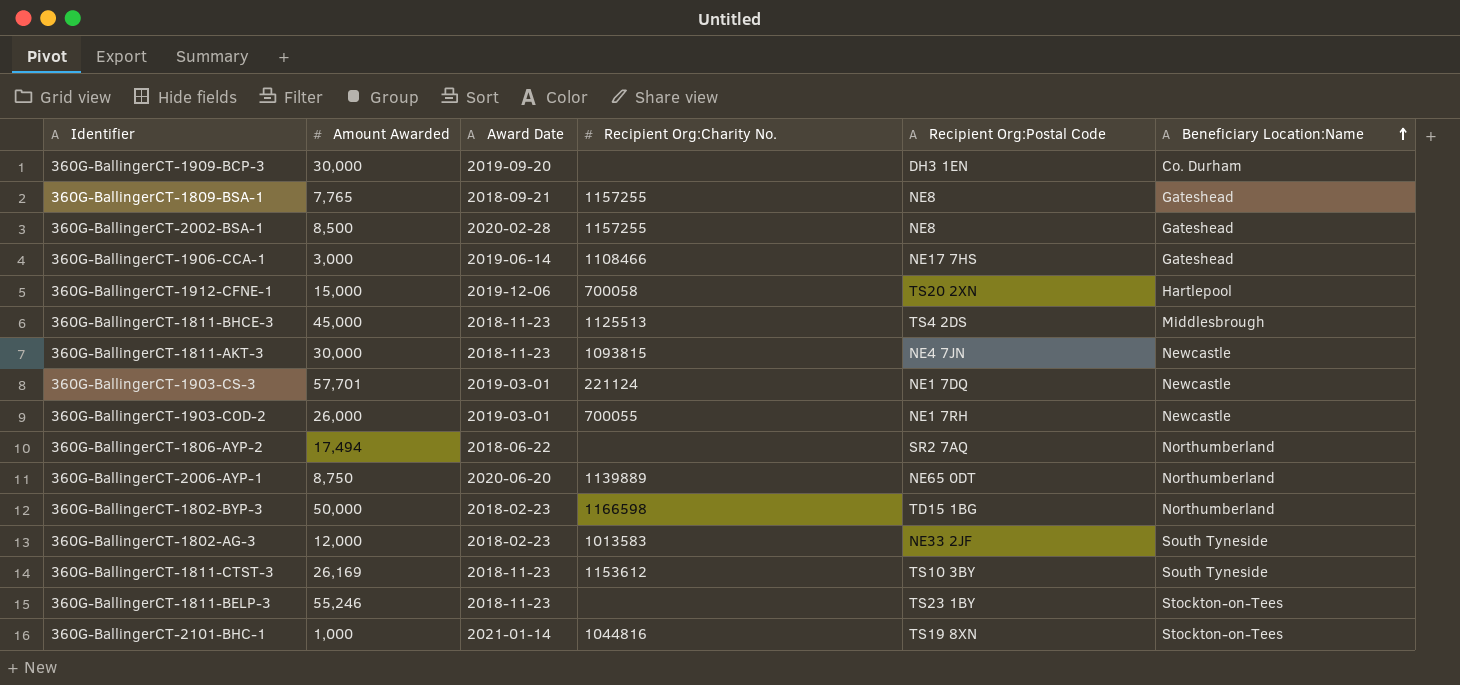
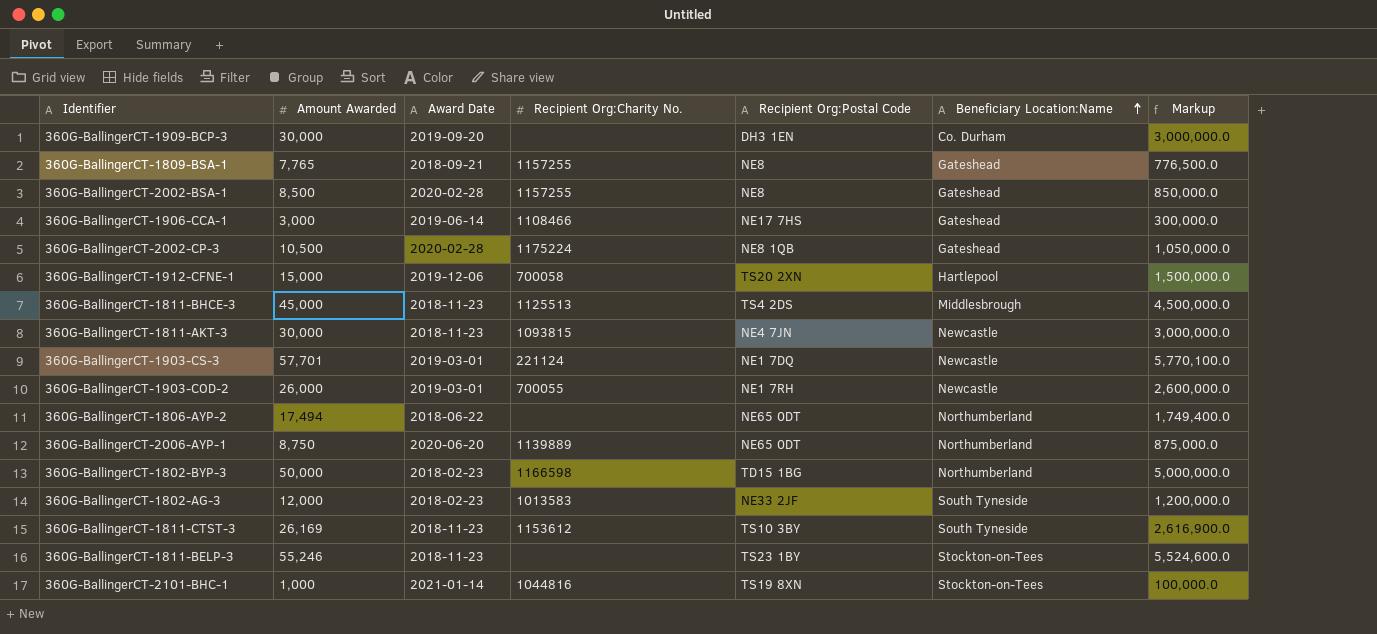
column Markup | formula: none -> [Amount Awarded] * 100
row 360G-BallingerCT-2002-CP-3: none -> 10,500 | 2020-02-28 | 1175224 | NE8 1QB | Gateshead | 1,050,000.0
360G-BallingerCT-1806-AYP-2 | Recipient Org:Postal Code: SR2 7AQ -> NE65 0DT

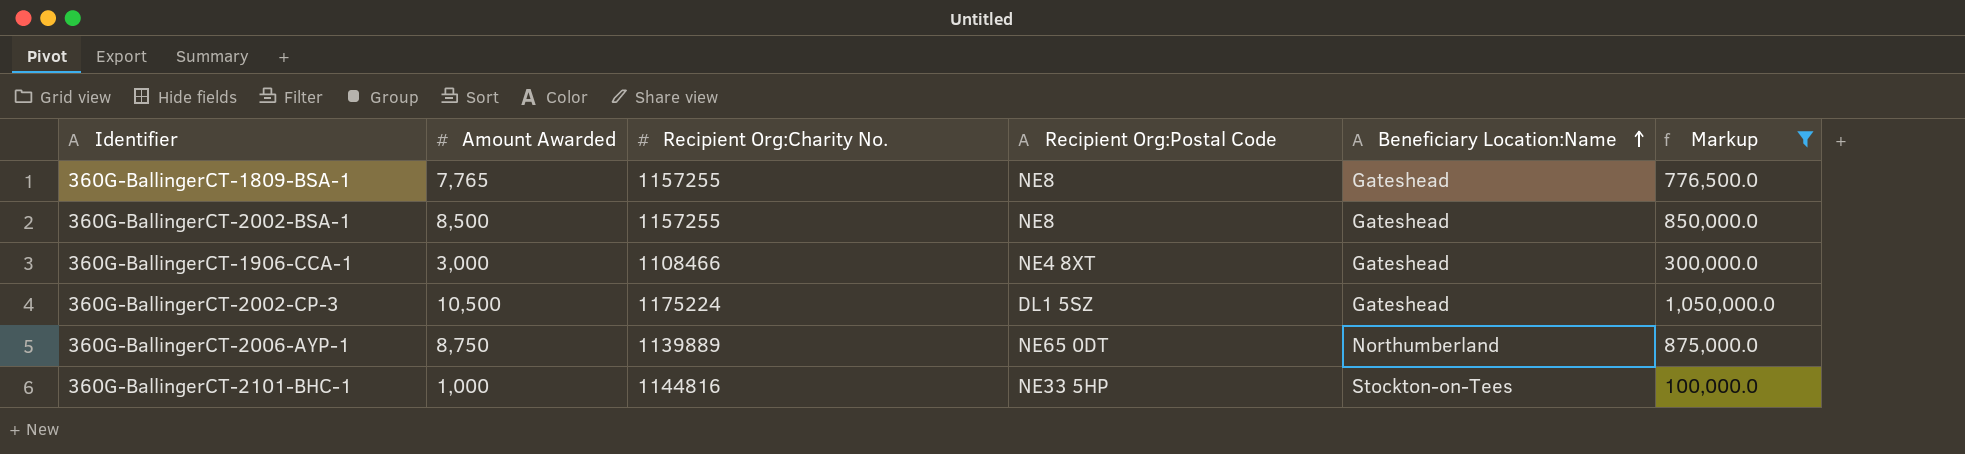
filter: none -> Markup <= 1,050,000.0
column Award Date | position: 3 -> none
360G-BallingerCT-1906-CCA-1 | Recipient Org:Postal Code: NE17 7HS -> NE4 8XT
360G-BallingerCT-2002-CP-3 | Recipient Org:Postal Code: NE8 1QB -> DL1 5SZ
360G-BallingerCT-2101-BHC-1 | Recipient Org:Charity No.: 1044816 -> 1144816
360G-BallingerCT-2101-BHC-1 | Recipient Org:Postal Code: TS19 8XN -> NE33 5HP

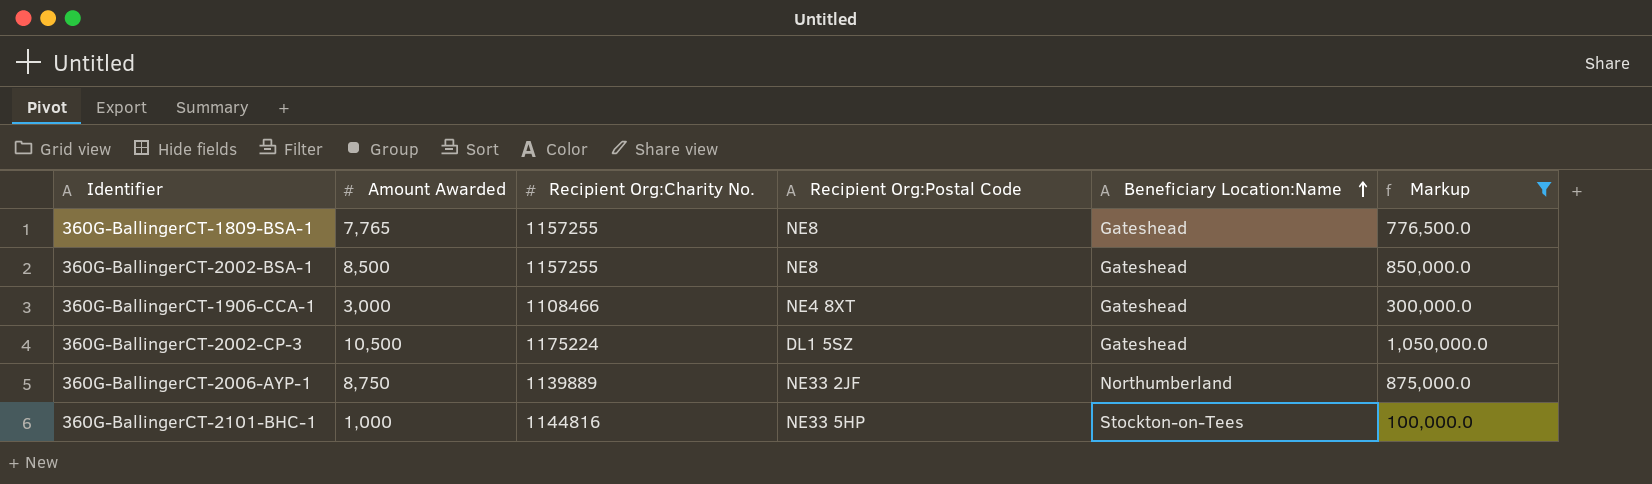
360G-BallingerCT-2006-AYP-1 | Recipient Org:Postal Code: NE65 0DT -> NE33 2JF

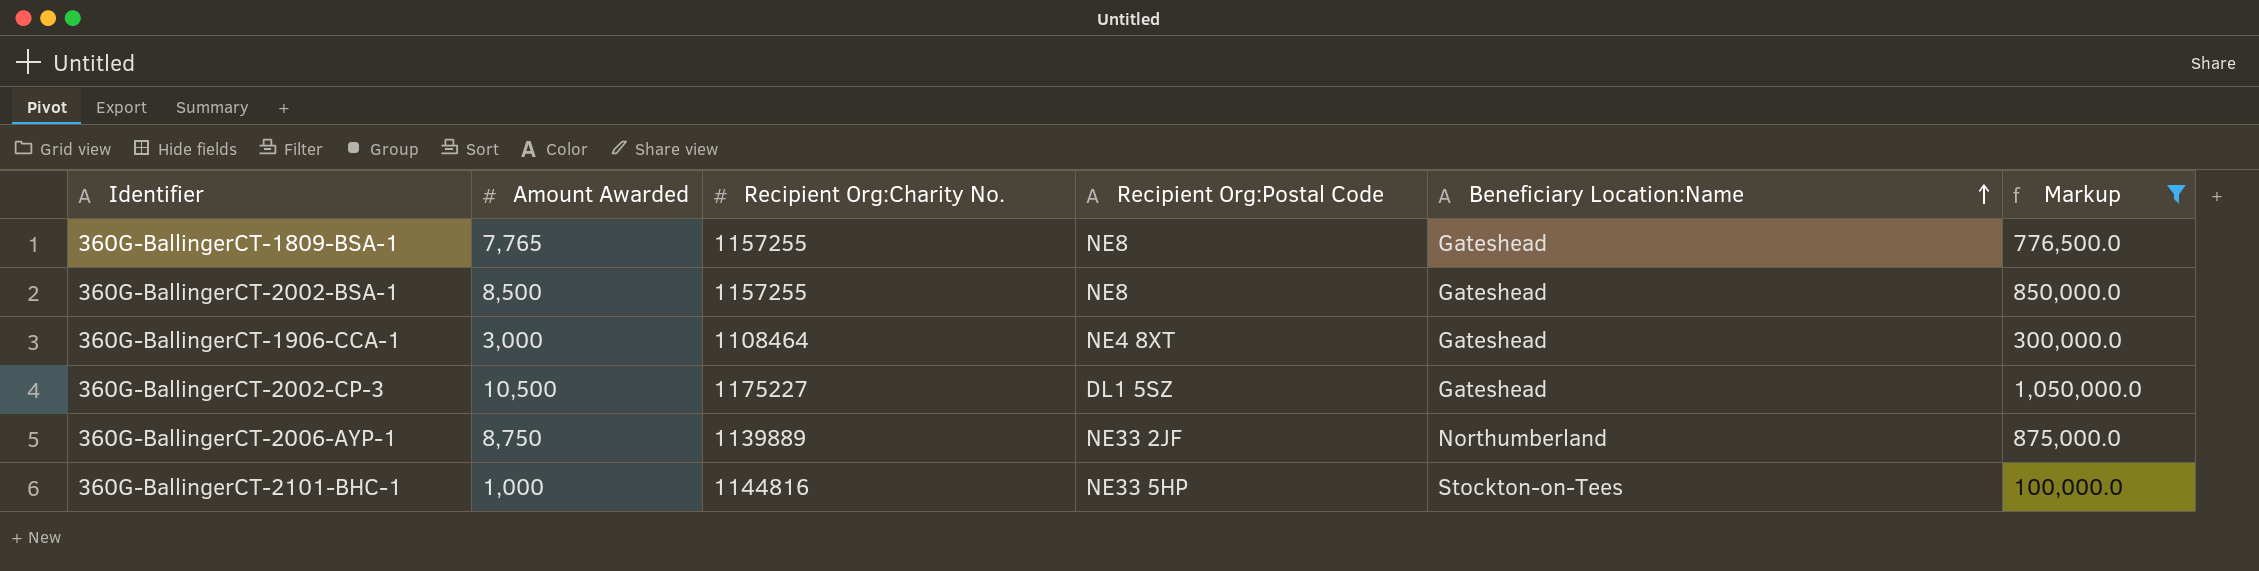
360G-BallingerCT-1906-CCA-1 | Recipient Org:Charity No.: 1108466 -> 1108464
360G-BallingerCT-2002-CP-3 | Recipient Org:Charity No.: 1175224 -> 1175227

